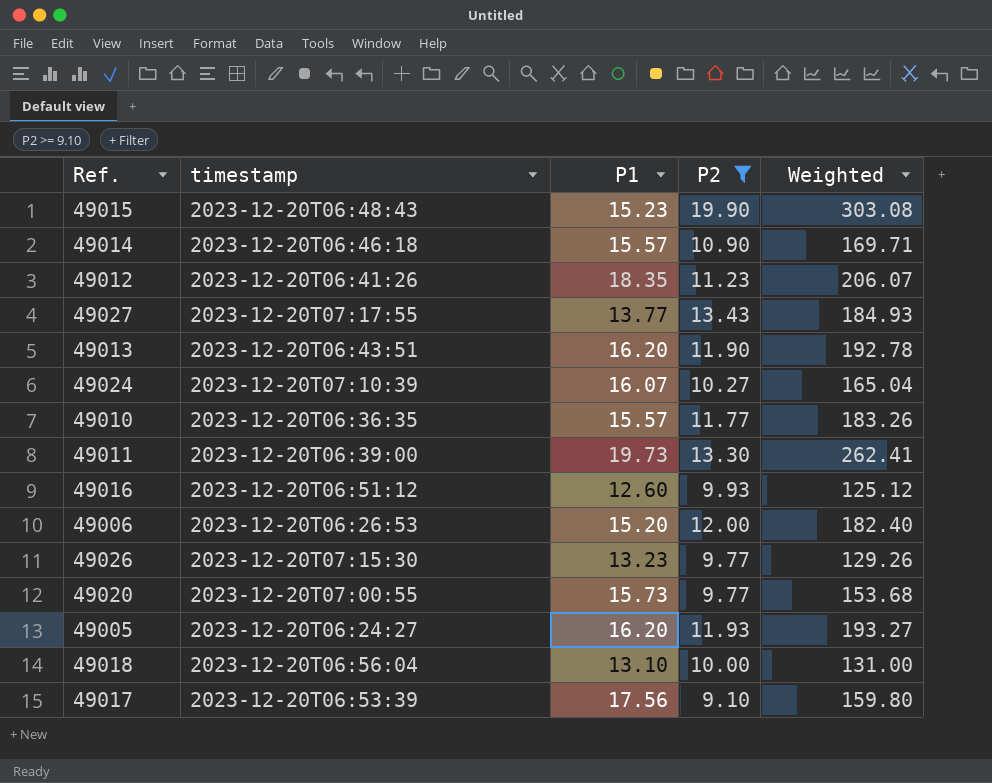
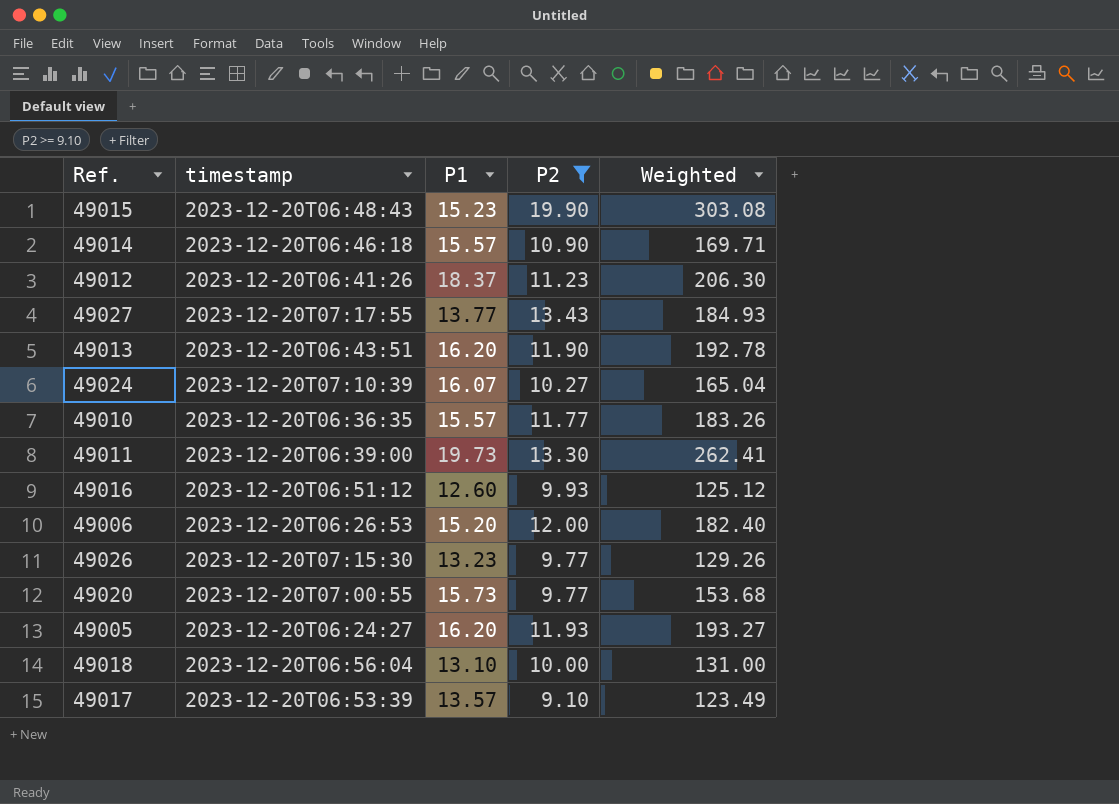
49012 | P1: 18.35 -> 18.37
49012 | Weighted: 206.07 -> 206.30
49017 | P1: 17.56 -> 13.57
49017 | Weighted: 159.80 -> 123.49

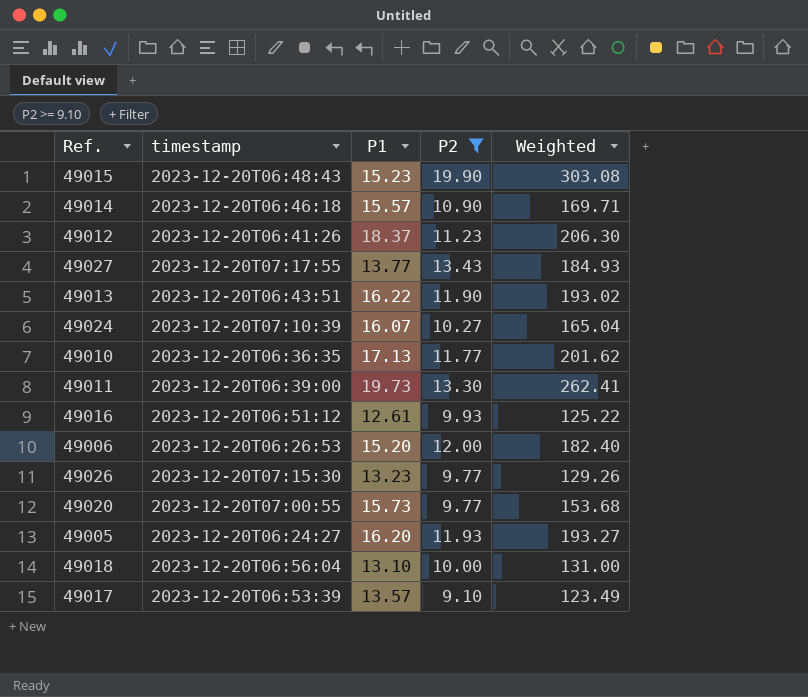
49013 | P1: 16.20 -> 16.22
49013 | Weighted: 192.78 -> 193.02
49010 | P1: 15.57 -> 17.13
49010 | Weighted: 183.26 -> 201.62
49016 | P1: 12.60 -> 12.61
49016 | Weighted: 125.12 -> 125.22

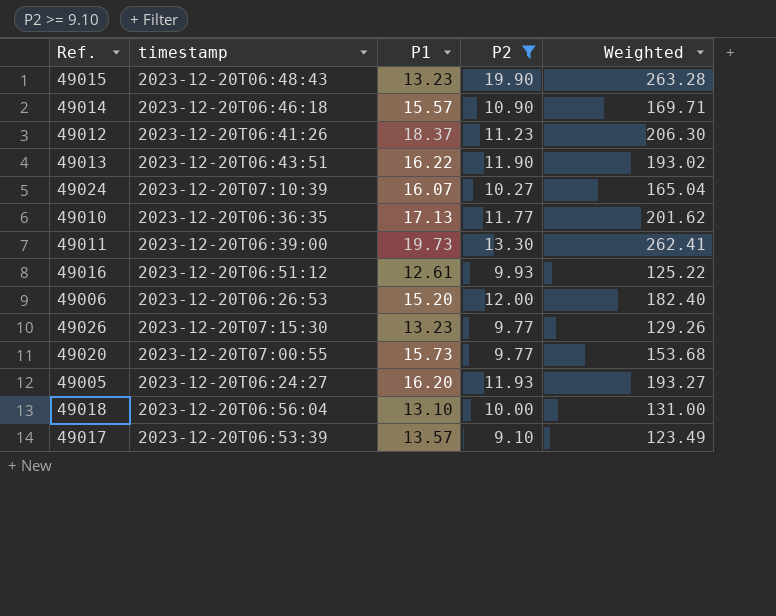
row 49027: 2023-12-20T07:17:55 | 13.77 | 13.43 | 184.93 -> none
49015 | P1: 15.23 -> 13.23
49015 | Weighted: 303.08 -> 263.28

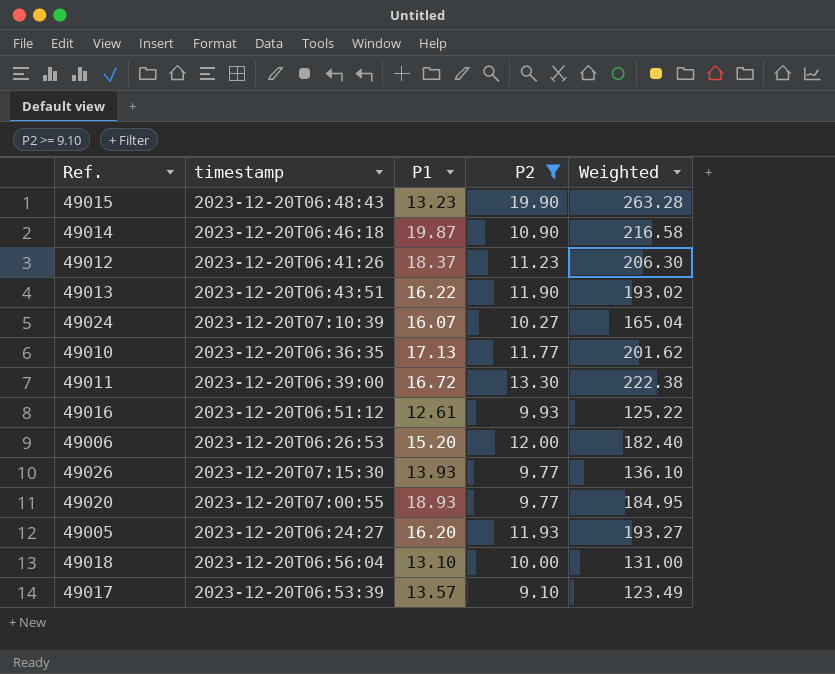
49014 | P1: 15.57 -> 19.87
49014 | Weighted: 169.71 -> 216.58
49011 | P1: 19.73 -> 16.72
49011 | Weighted: 262.41 -> 222.38
49026 | P1: 13.23 -> 13.93
49026 | Weighted: 129.26 -> 136.10
49020 | P1: 15.73 -> 18.93
49020 | Weighted: 153.68 -> 184.95

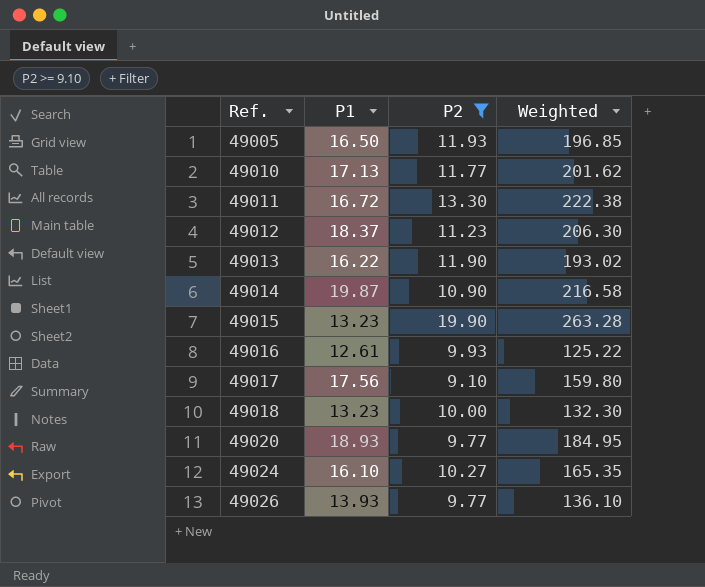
row order: none -> Ref. ascending
column timestamp | position: 2 -> none
row 49006: 2023-12-20T06:26:53 | 15.20 | 12.00 | 182.40 -> none
49005 | P1: 16.20 -> 16.50
49005 | Weighted: 193.27 -> 196.85
49017 | P1: 13.57 -> 17.56
49017 | Weighted: 123.49 -> 159.80
49018 | P1: 13.10 -> 13.23
49018 | Weighted: 131.00 -> 132.30
49024 | P1: 16.07 -> 16.10
49024 | Weighted: 165.04 -> 165.35

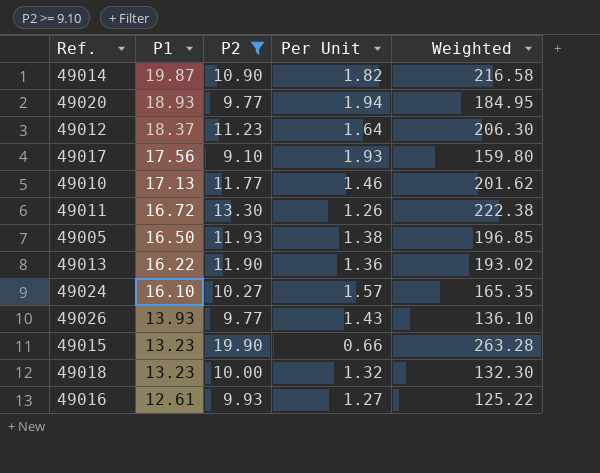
row order: Ref. ascending -> P1 descending
column Per Unit | formula: none -> [P1] / [P2]

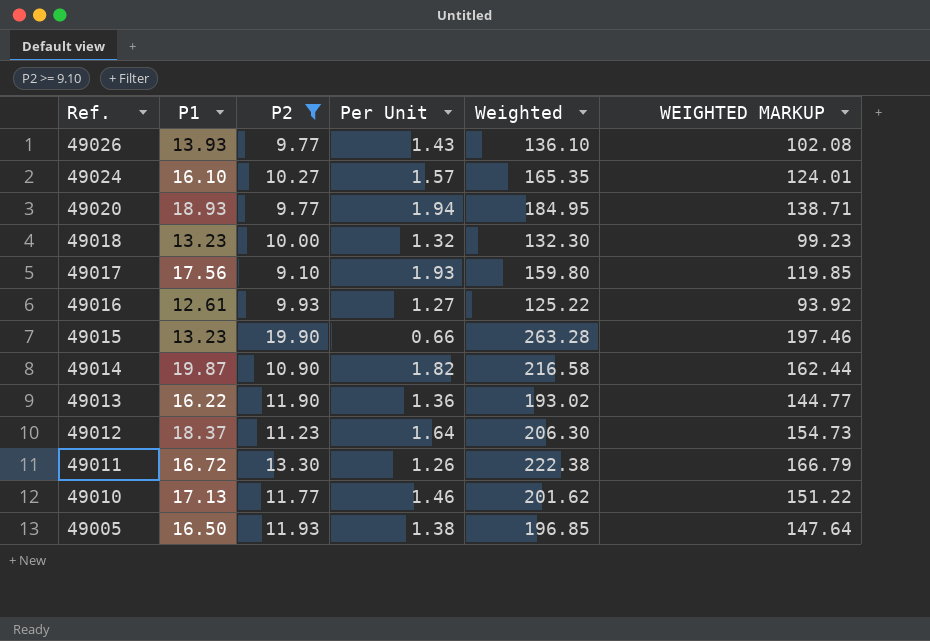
row order: P1 descending -> Ref. descending
column WEIGHTED MARKUP | formula: none -> [Weighted] * 0.75

